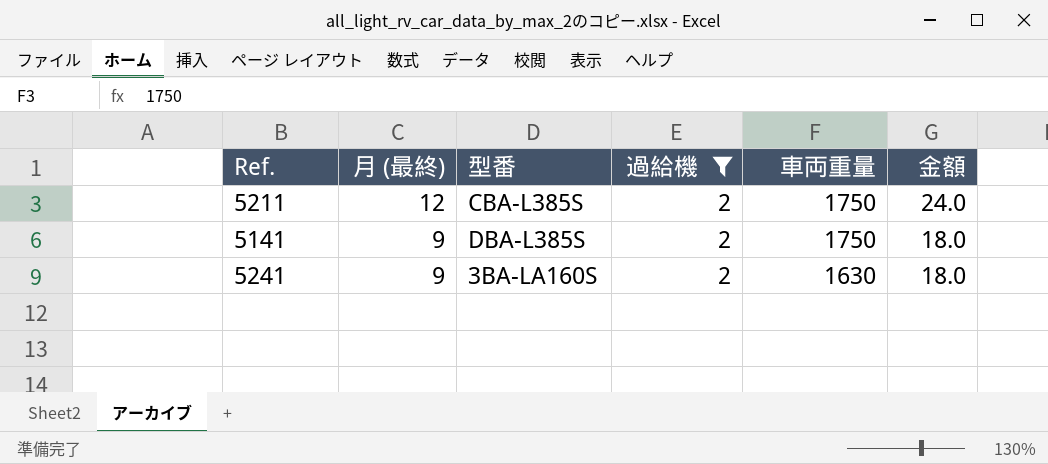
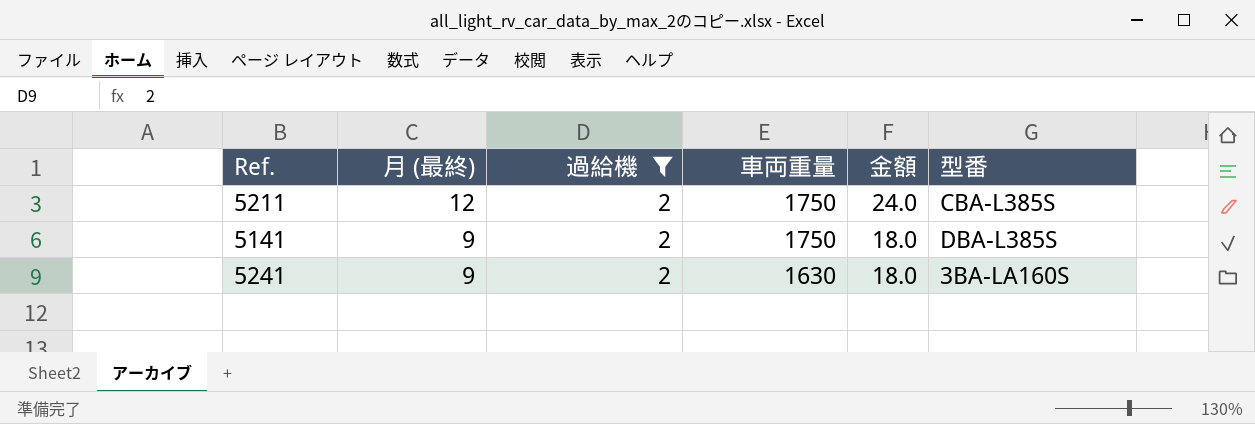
column 型番 | position: 3 -> 6

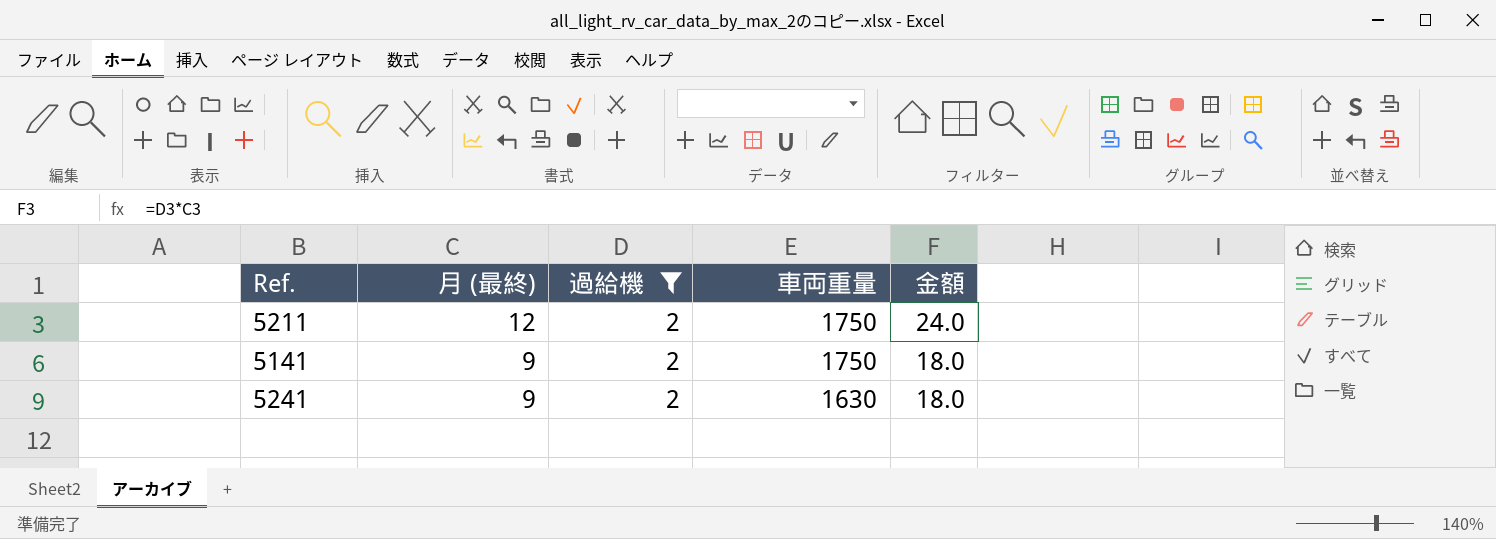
column 型番 | position: 6 -> none

